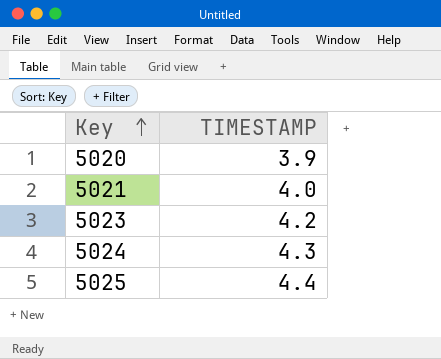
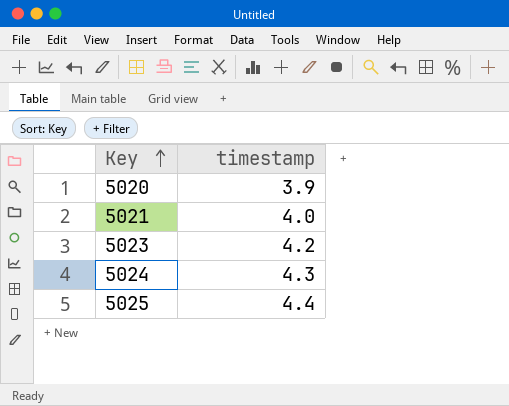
column name: TIMESTAMP -> timestamp

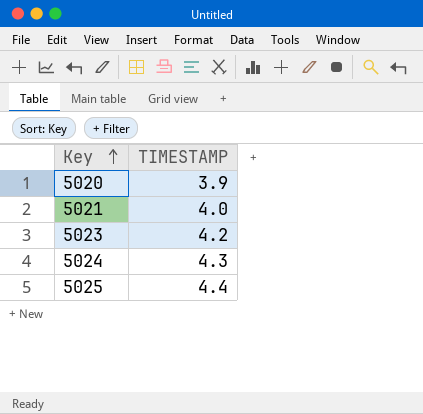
column name: timestamp -> TIMESTAMP

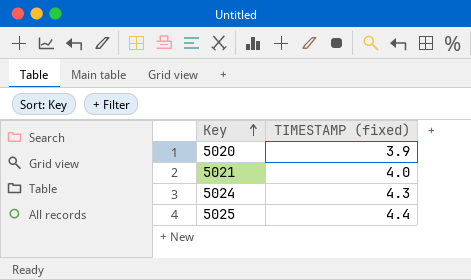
column name: TIMESTAMP -> TIMESTAMP (fixed)
row 5023: 4.2 -> none

